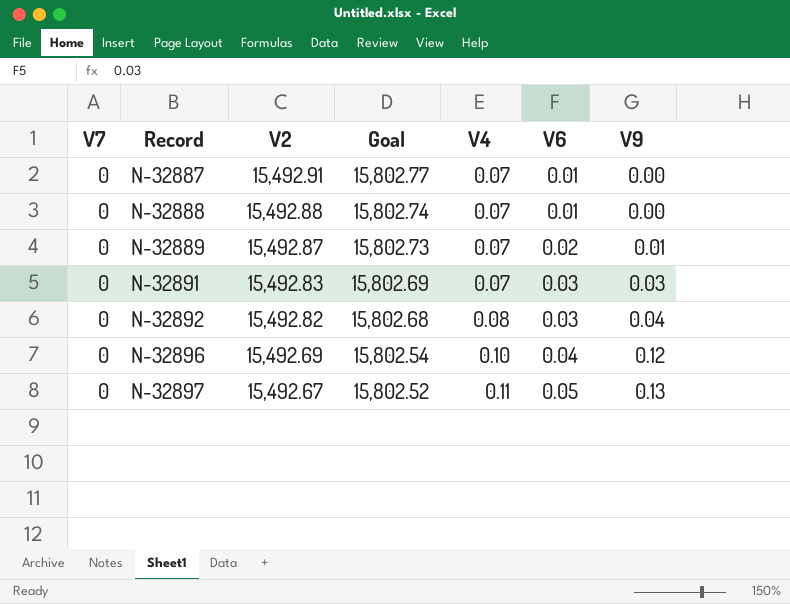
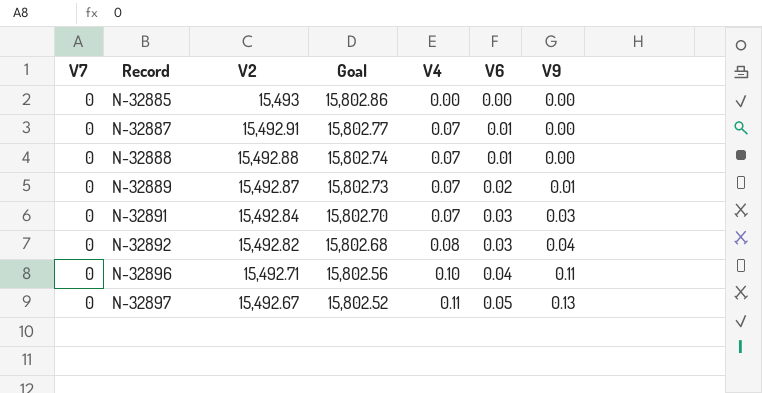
row N-32885: none -> 0 | 15,493 | 15,802.86 | 0.00 | 0.00 | 0.00
N-32891 | V2: 15,492.83 -> 15,492.84
N-32891 | Goal: 15,802.69 -> 15,802.70
N-32896 | V2: 15,492.69 -> 15,492.71
N-32896 | Goal: 15,802.54 -> 15,802.56
N-32896 | V9: 0.12 -> 0.11

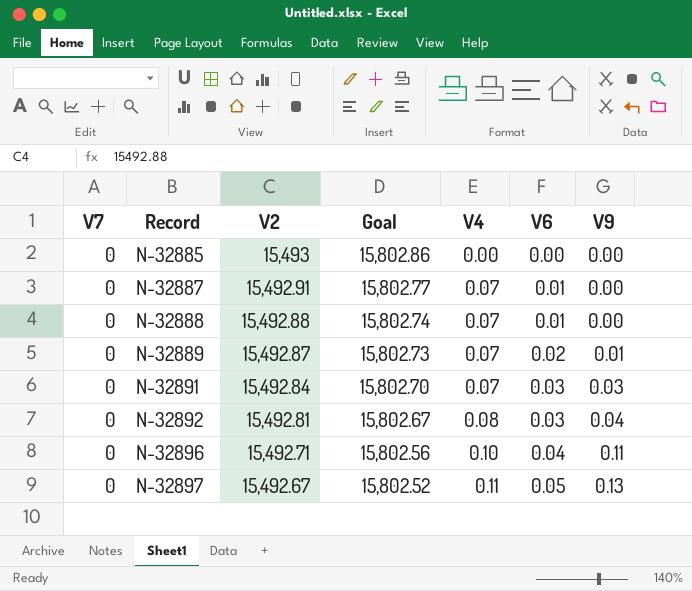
N-32892 | V2: 15,492.82 -> 15,492.81
N-32892 | Goal: 15,802.68 -> 15,802.67

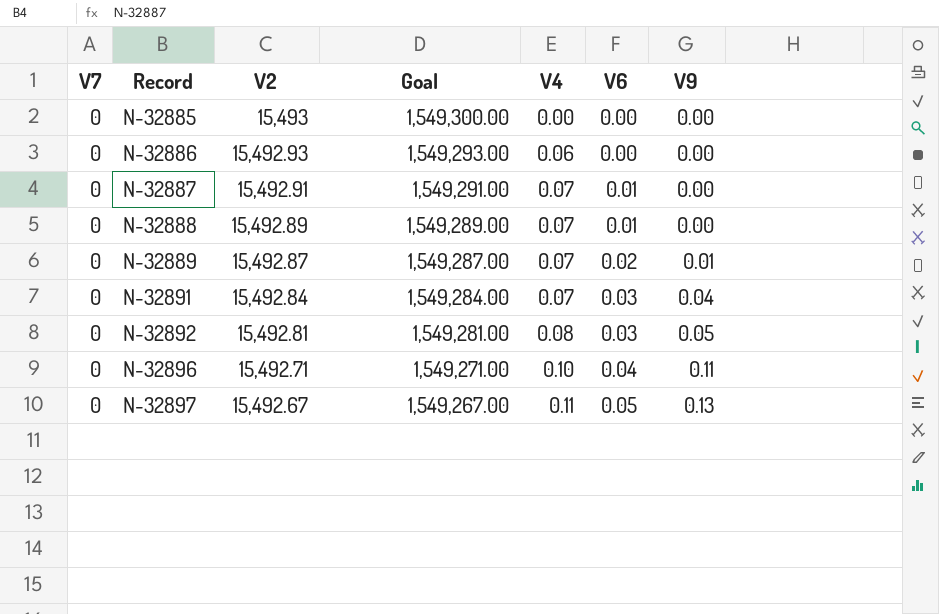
column Goal | formula: [V2] * 1.02 -> [V2] * 100
row N-32886: none -> 0 | 15,492.93 | 1,549,293.00 | 0.06 | 0.00 | 0.00
N-32888 | V2: 15,492.88 -> 15,492.89
N-32891 | V9: 0.03 -> 0.04
N-32892 | V9: 0.04 -> 0.05

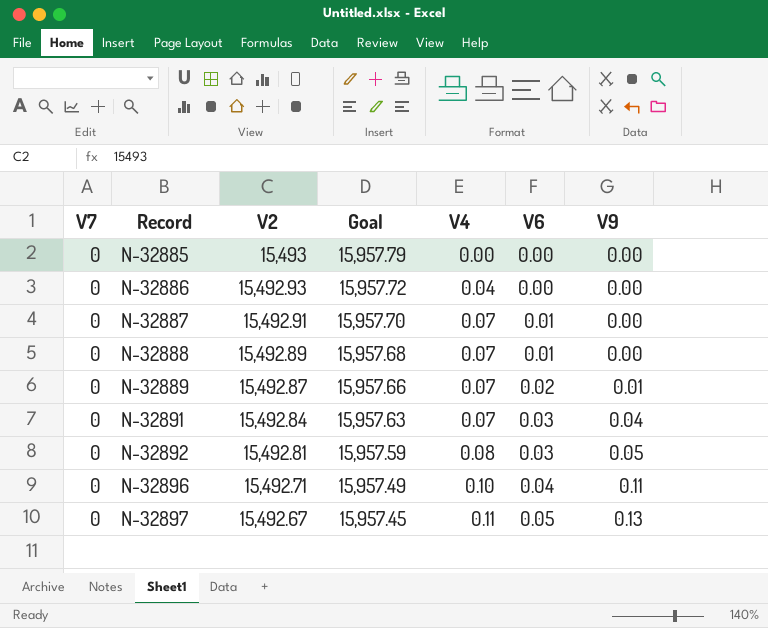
column Goal | formula: [V2] * 100 -> [V2] * 1.03
N-32886 | V4: 0.06 -> 0.04

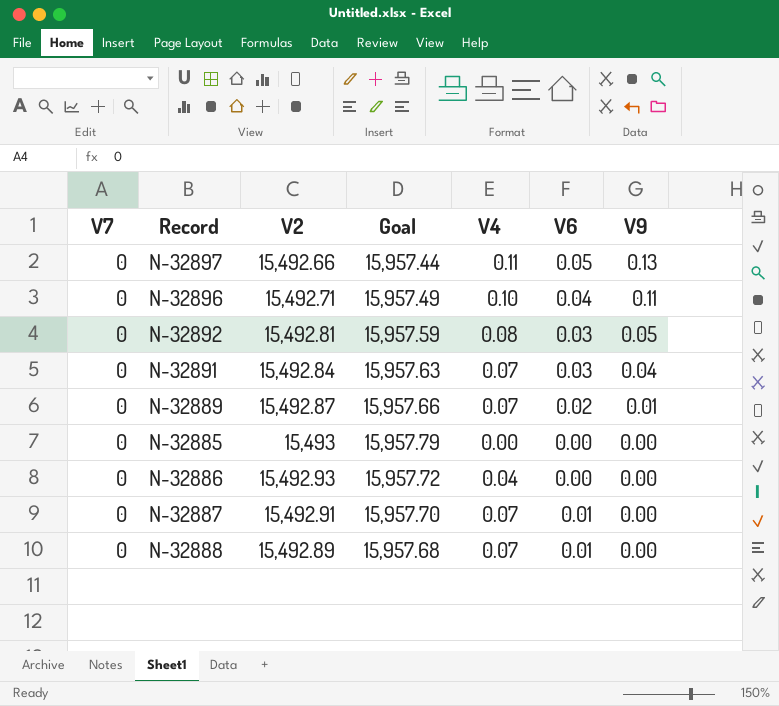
row order: Record ascending -> V9 descending
N-32897 | V2: 15,492.67 -> 15,492.66
N-32897 | Goal: 15,957.45 -> 15,957.44

